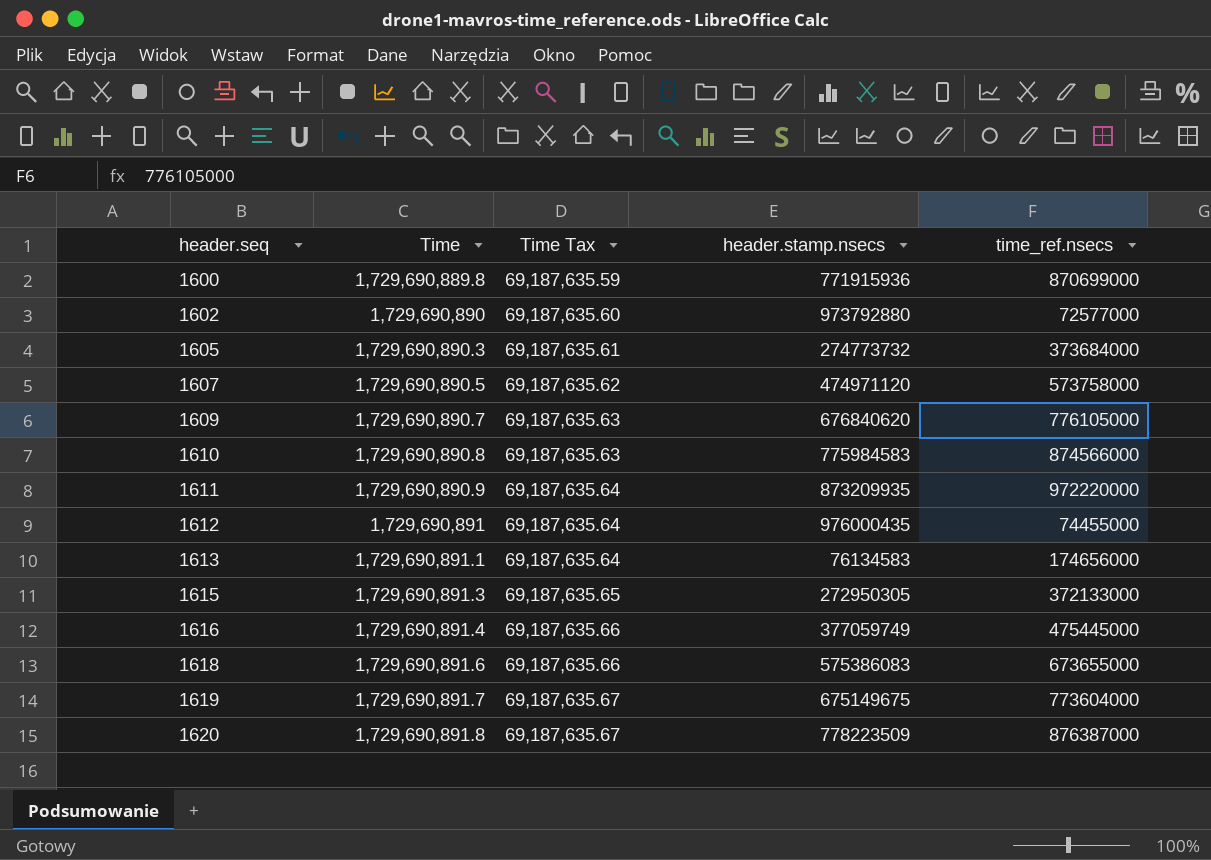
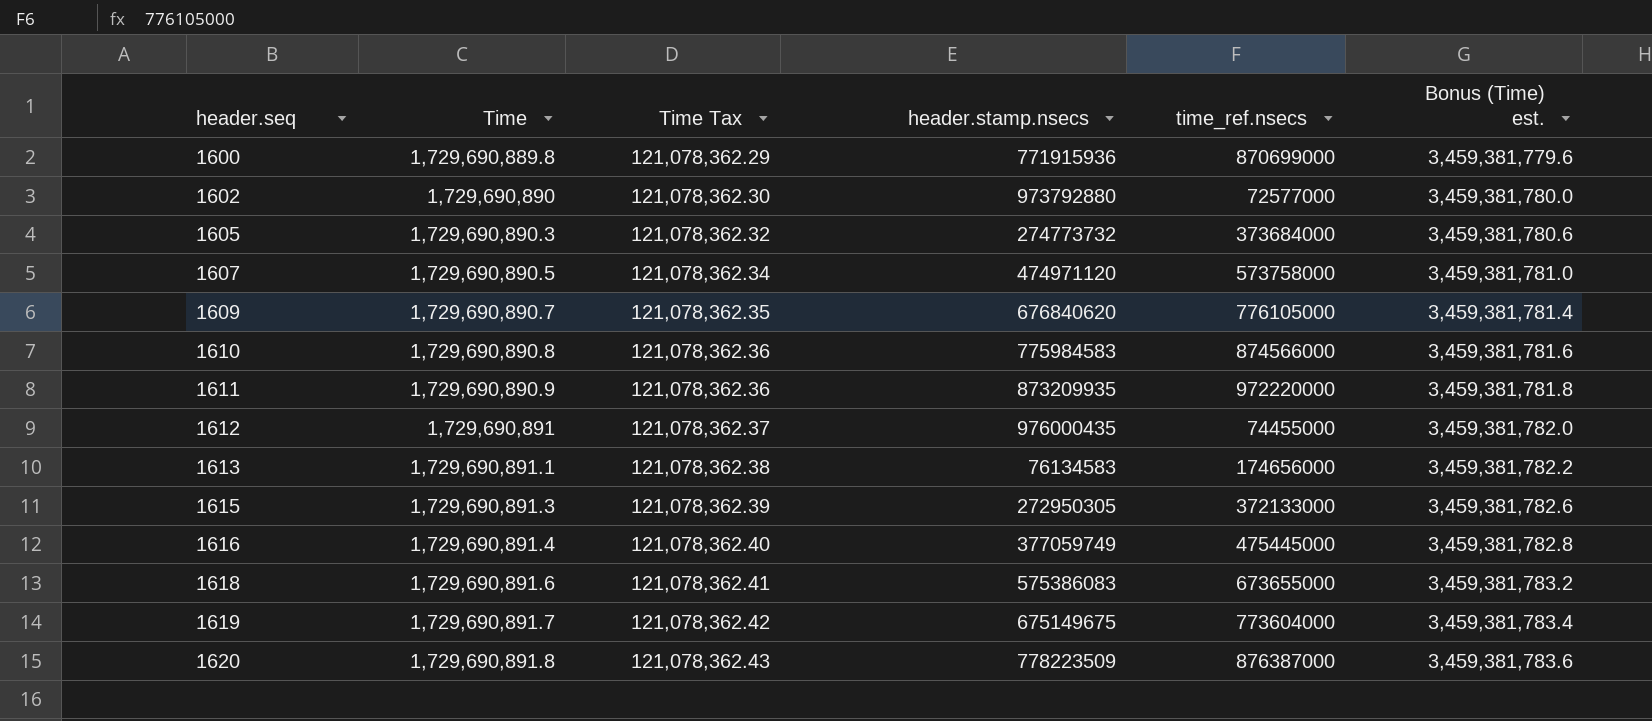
column Time Tax | formula: [Time] * 0.04 -> [Time] * 0.07
column Bonus (Time) est. | formula: none -> [Time] * 2

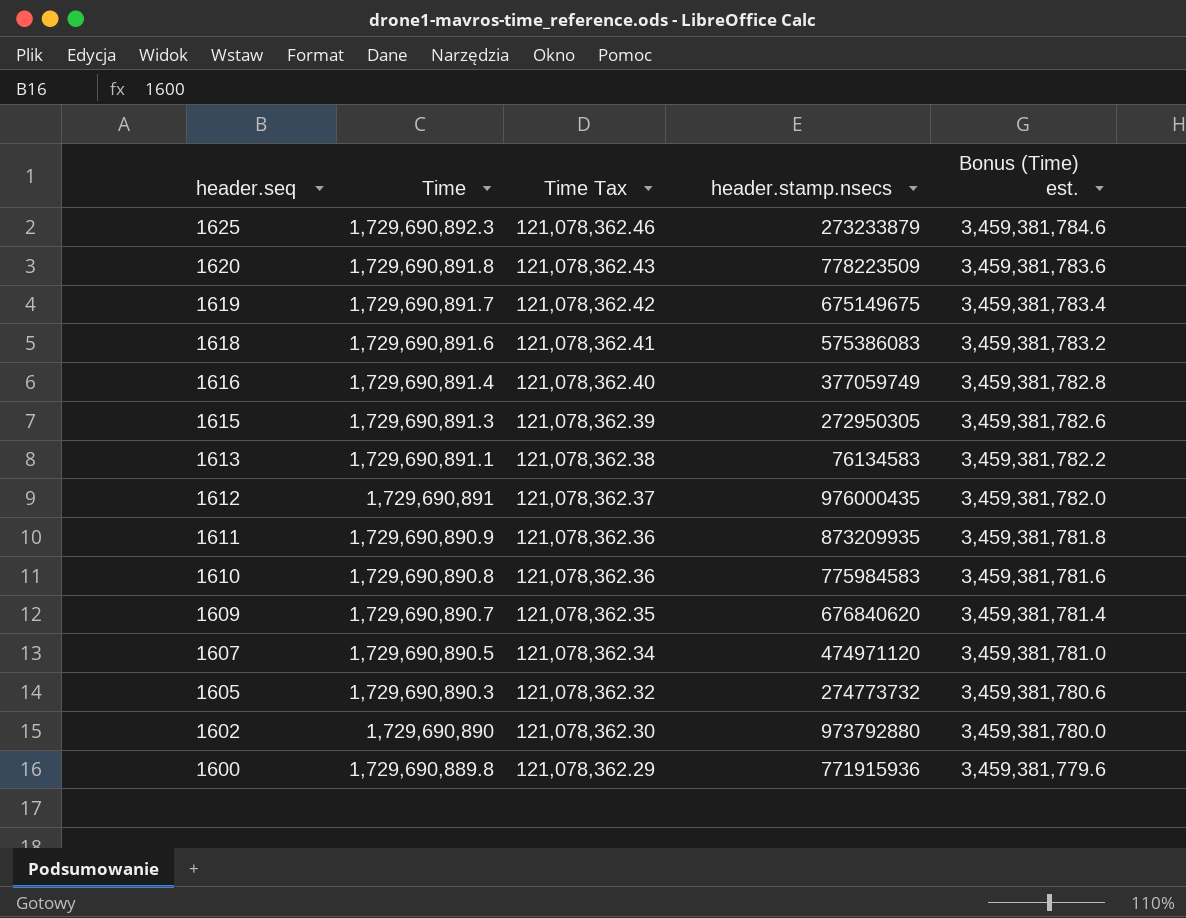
row order: header.seq ascending -> header.seq descending
column time_ref.nsecs | position: 5 -> none
row 1625: none -> 1,729,690,892.3 | 121,078,362.46 | 273233879 | 3,459,381,784.6

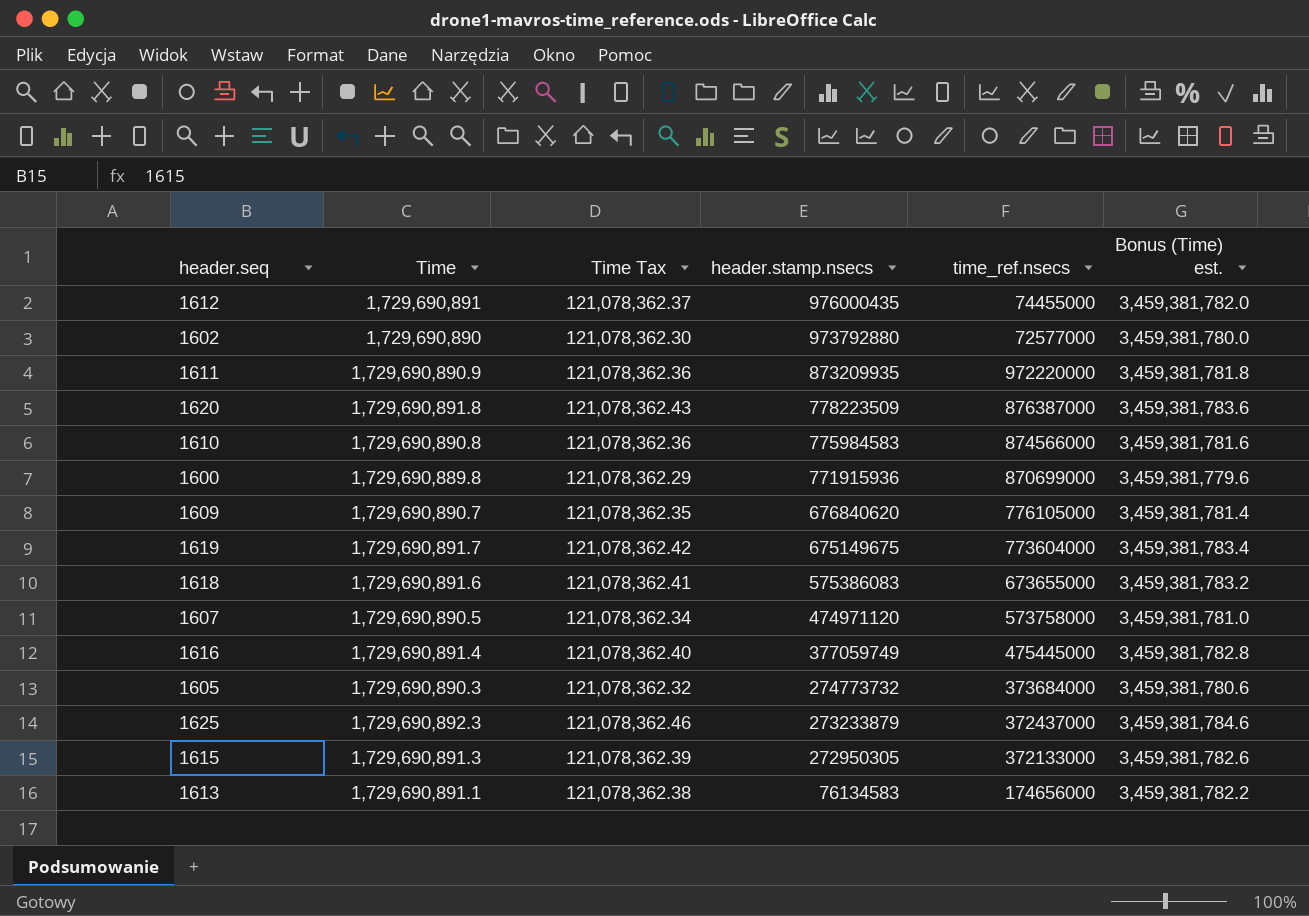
row order: header.seq descending -> header.stamp.nsecs descending
column time_ref.nsecs | position: none -> 5

